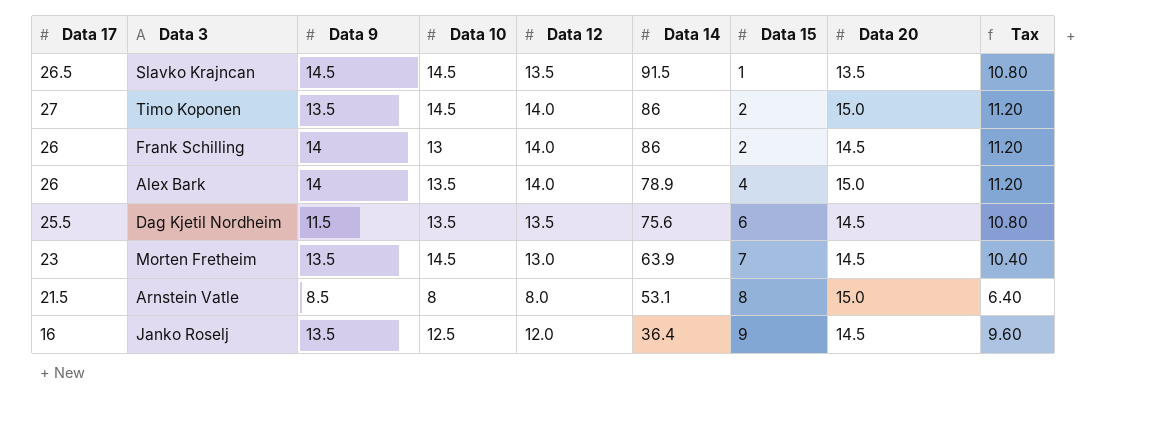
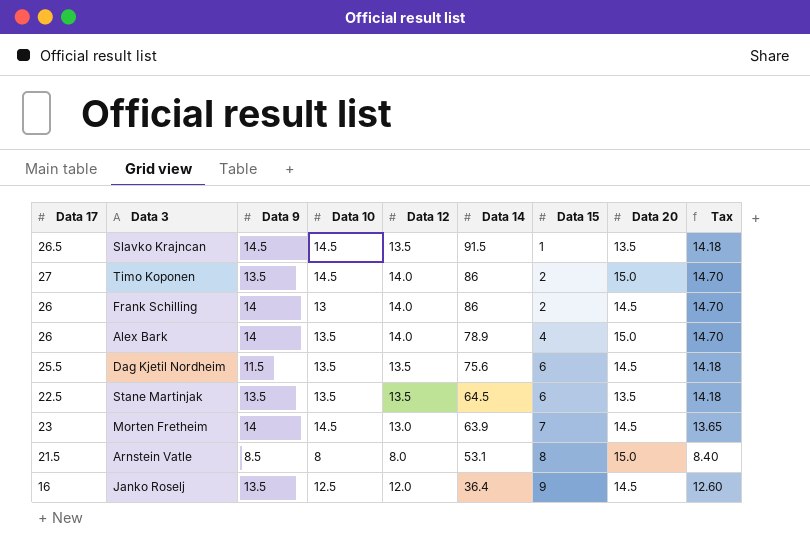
column Tax | formula: [Data 12] * 0.8 -> [Data 12] * 1.05
row Stane Martinjak: none -> 22.5 | 13.5 | 13.5 | 13.5 | 64.5 | 6 | 13.5 | 14.18
Morten Fretheim | Data 9: 13.5 -> 14

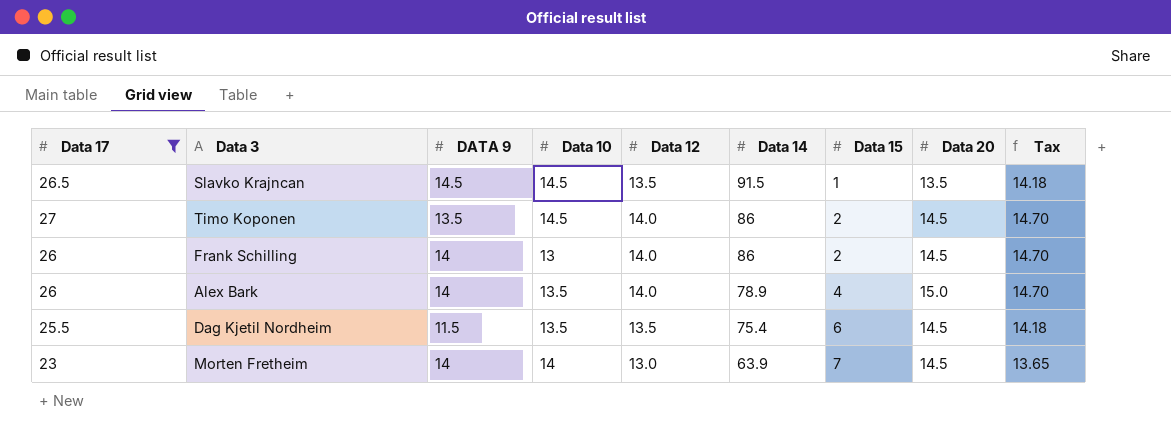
filter: none -> Data 17 >= 23
column name: Data 9 -> DATA 9
Timo Koponen | Data 20: 15.0 -> 14.5
Dag Kjetil Nordheim | Data 14: 75.6 -> 75.4
Morten Fretheim | Data 10: 14.5 -> 14

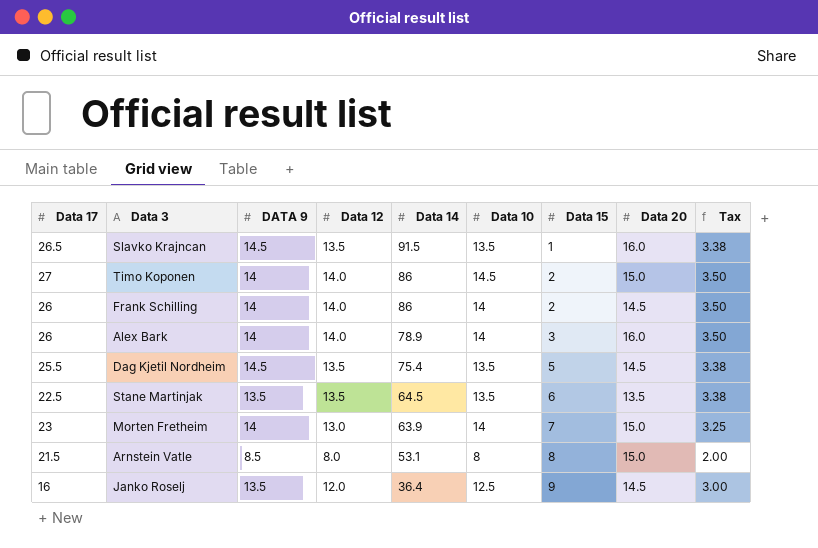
filter: Data 17 >= 23 -> none
column Data 10 | position: 4 -> 6
column Tax | formula: [Data 12] * 1.05 -> [Data 12] * 0.25
Slavko Krajncan | Data 10: 14.5 -> 13.5
Slavko Krajncan | Data 20: 13.5 -> 16.0
Timo Koponen | DATA 9: 13.5 -> 14
Timo Koponen | Data 20: 14.5 -> 15.0
Frank Schilling | Data 10: 13 -> 14
Alex Bark | Data 10: 13.5 -> 14
Alex Bark | Data 15: 4 -> 3
Alex Bark | Data 20: 15.0 -> 16.0
Dag Kjetil Nordheim | DATA 9: 11.5 -> 14.5
Dag Kjetil Nordheim | Data 15: 6 -> 5
Morten Fretheim | Data 20: 14.5 -> 15.0

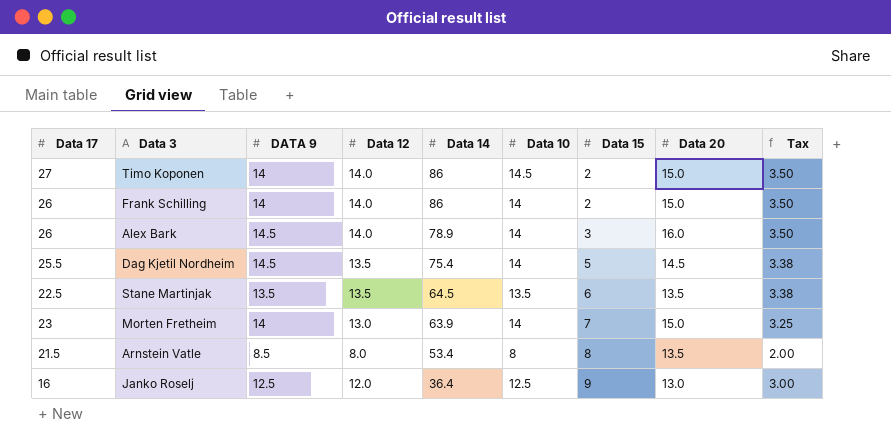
row Slavko Krajncan: 26.5 | 14.5 | 13.5 | 91.5 | 13.5 | 1 | 16.0 | 3.38 -> none
Frank Schilling | Data 20: 14.5 -> 15.0
Alex Bark | DATA 9: 14 -> 14.5
Dag Kjetil Nordheim | Data 10: 13.5 -> 14
Arnstein Vatle | Data 14: 53.1 -> 53.4
Arnstein Vatle | Data 20: 15.0 -> 13.5
Janko Roselj | DATA 9: 13.5 -> 12.5
Janko Roselj | Data 20: 14.5 -> 13.0

